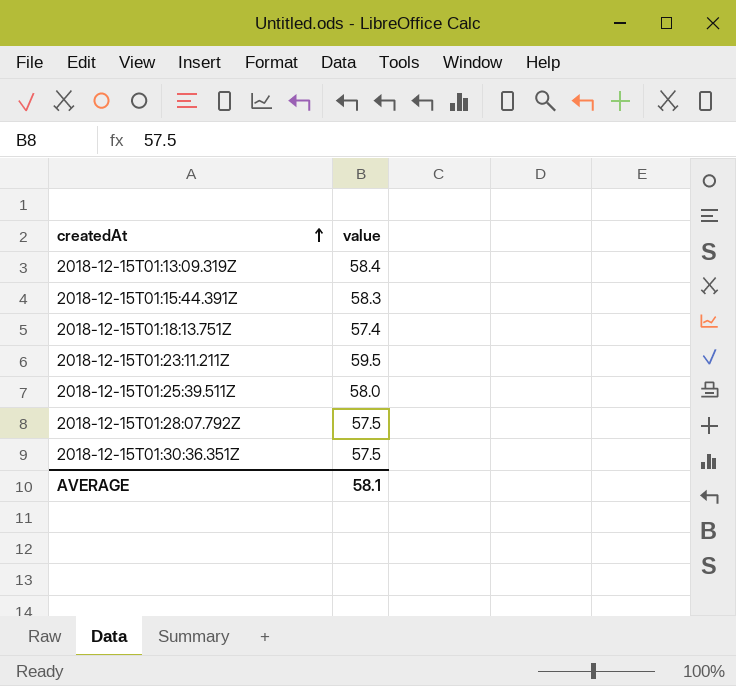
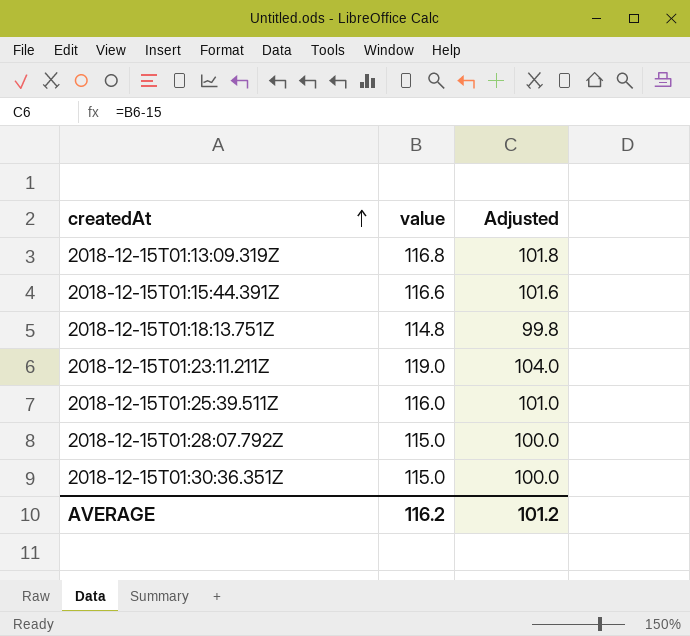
column Adjusted | formula: none -> [value] - 15
2018-12-15T01:13:09.319Z | value: 58.4 -> 116.8
2018-12-15T01:15:44.391Z | value: 58.3 -> 116.6
2018-12-15T01:18:13.751Z | value: 57.4 -> 114.8
2018-12-15T01:23:11.211Z | value: 59.5 -> 119.0
2018-12-15T01:25:39.511Z | value: 58.0 -> 116.0
2018-12-15T01:28:07.792Z | value: 57.5 -> 115.0
2018-12-15T01:30:36.351Z | value: 57.5 -> 115.0
AVERAGE | value: 58.1 -> 116.2

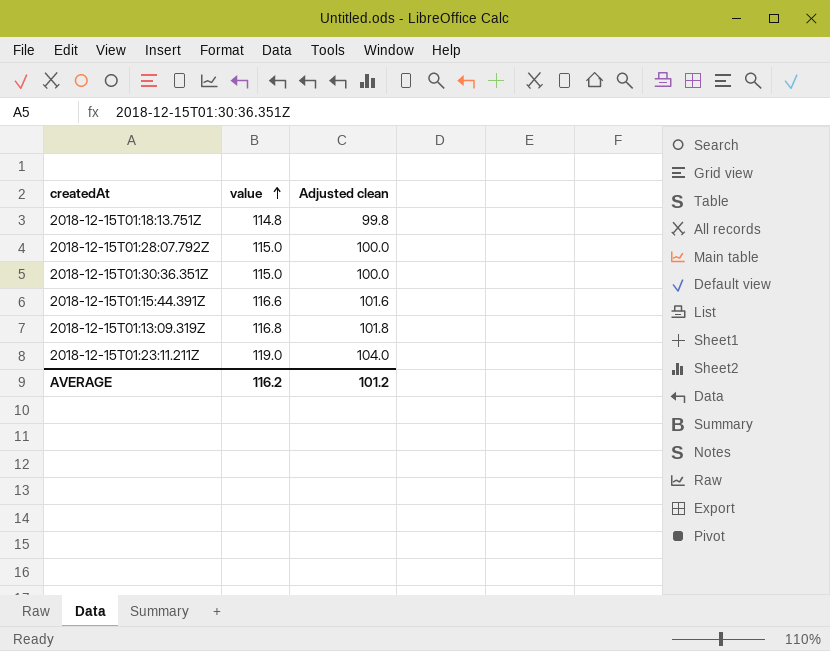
row order: createdAt ascending -> value ascending
column name: Adjusted -> Adjusted clean
row 2018-12-15T01:25:39.511Z: 116.0 | 101.0 -> none

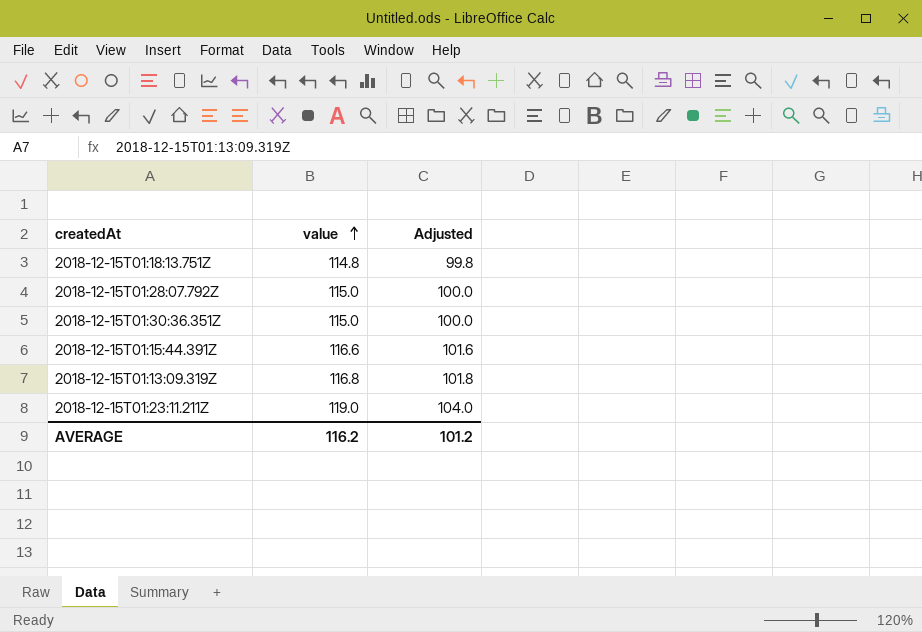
column name: Adjusted clean -> Adjusted

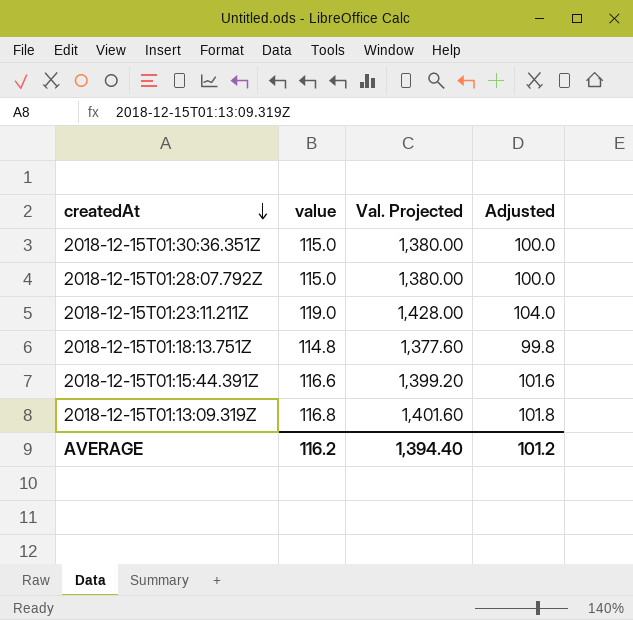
row order: value ascending -> createdAt descending
column Val. Projected | formula: none -> [value] * 12

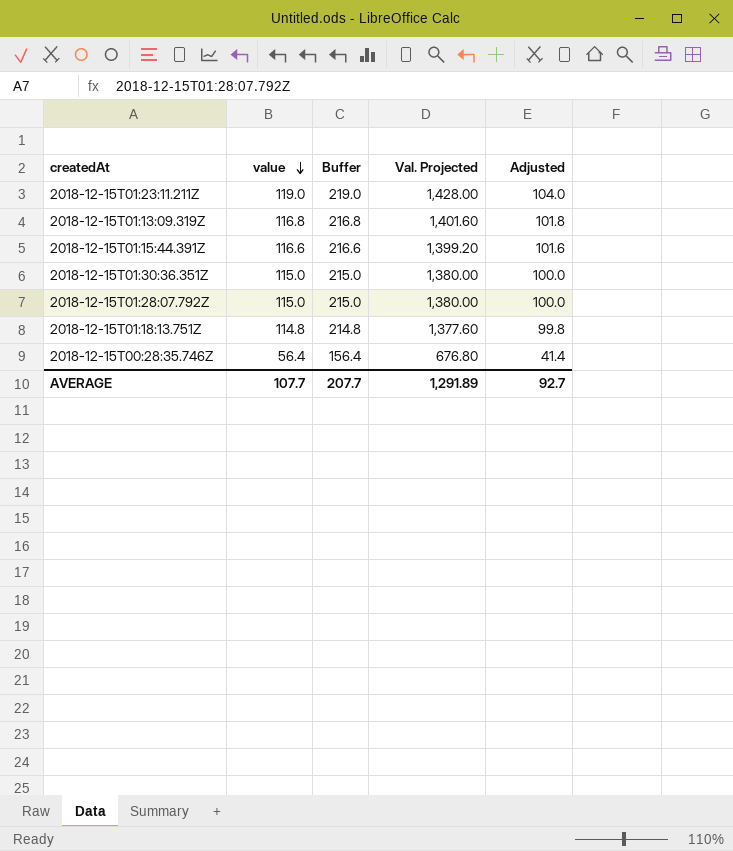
row order: createdAt descending -> value descending
column Buffer | formula: none -> [value] + 100
row 2018-12-15T00:28:35.746Z: none -> 56.4 | 156.4 | 676.80 | 41.4
AVERAGE | value: 116.2 -> 107.7
AVERAGE | Val. Projected: 1,394.40 -> 1,291.89
AVERAGE | Adjusted: 101.2 -> 92.7

